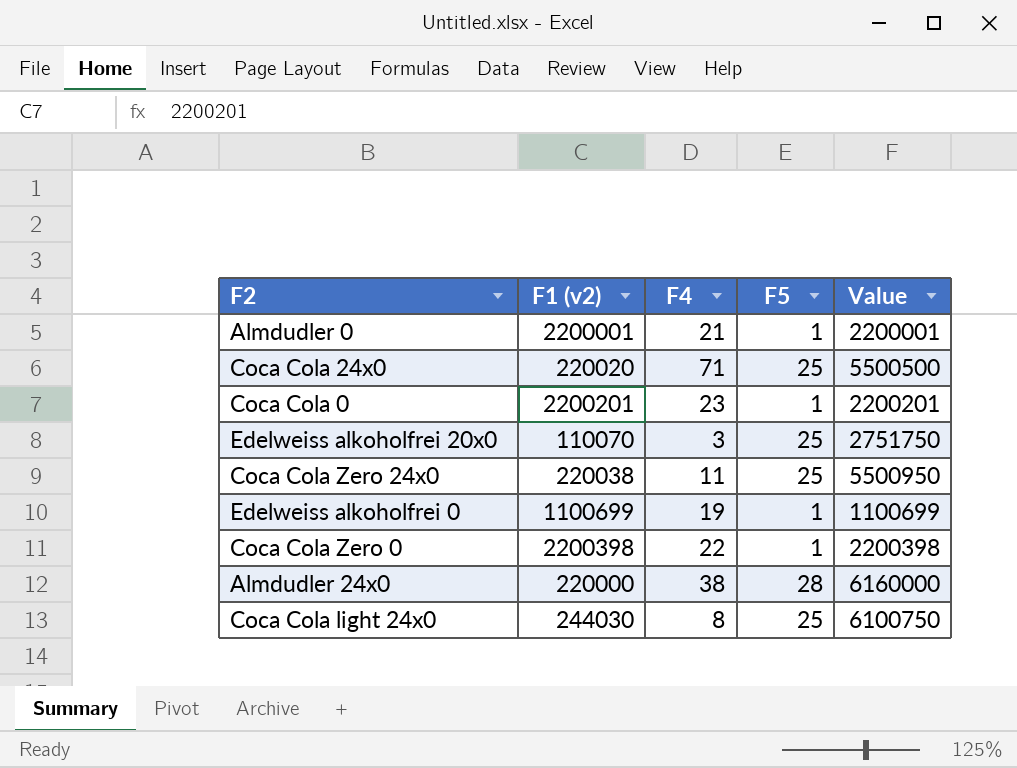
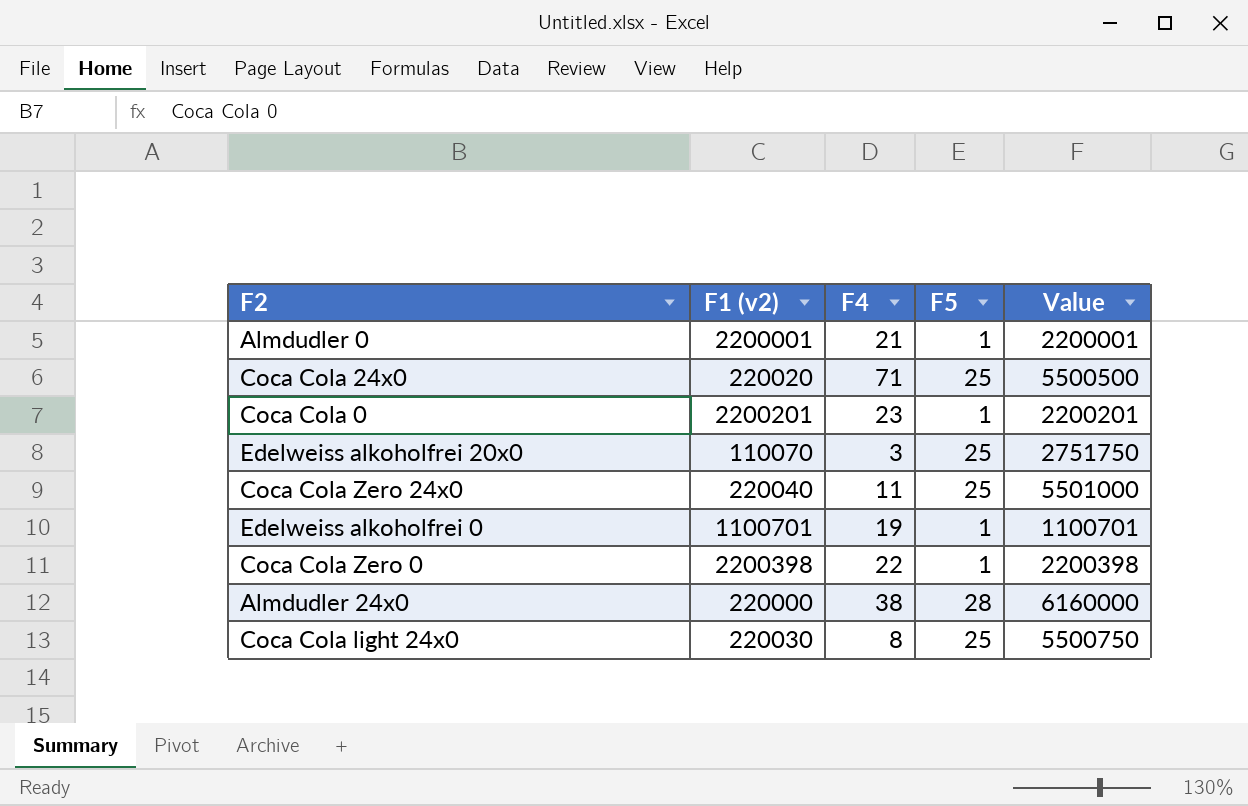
Coca Cola Zero 24x0 | F1 (v2): 220038 -> 220040
Coca Cola Zero 24x0 | Value: 5500950 -> 5501000
Edelweiss alkoholfrei 0 | F1 (v2): 1100699 -> 1100701
Edelweiss alkoholfrei 0 | Value: 1100699 -> 1100701
Coca Cola light 24x0 | F1 (v2): 244030 -> 220030
Coca Cola light 24x0 | Value: 6100750 -> 5500750

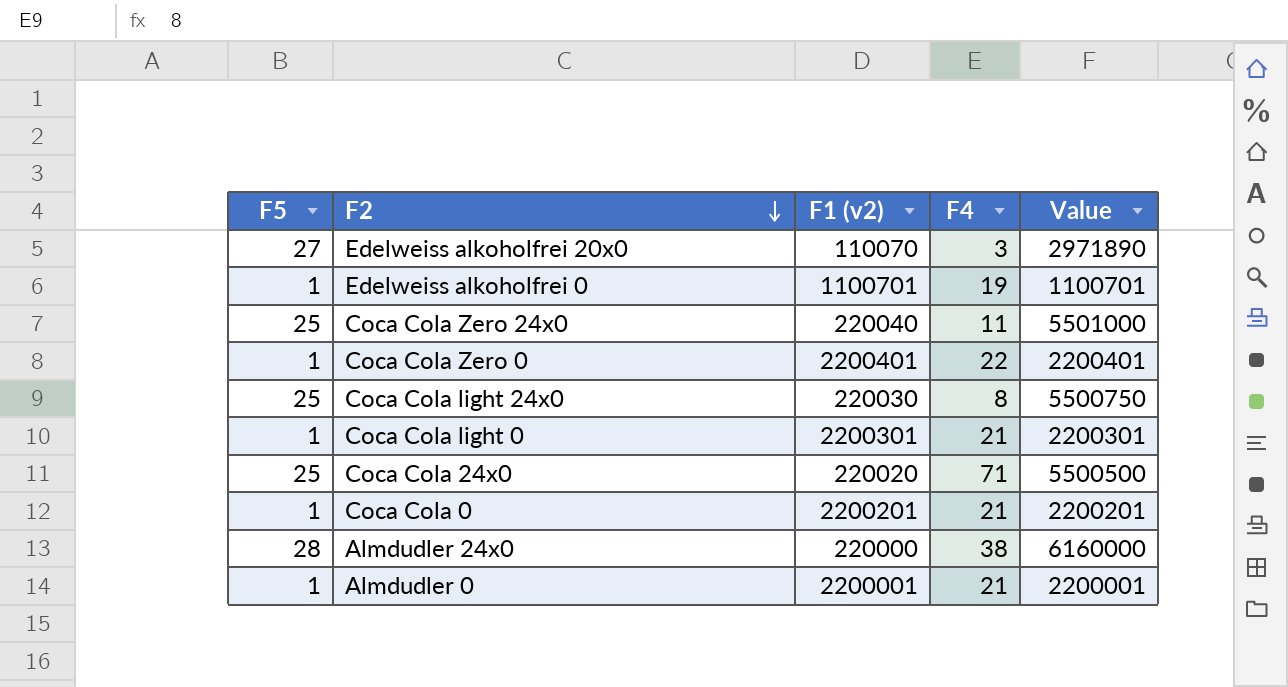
row order: none -> F2 descending
column F5 | position: 4 -> 1
Edelweiss alkoholfrei 20x0 | F5: 25 -> 27
Edelweiss alkoholfrei 20x0 | Value: 2751750 -> 2971890
Coca Cola Zero 0 | F1 (v2): 2200398 -> 2200401
Coca Cola Zero 0 | Value: 2200398 -> 2200401
row Coca Cola light 0: none -> 1 | 2200301 | 21 | 2200301
Coca Cola 0 | F4: 23 -> 21

